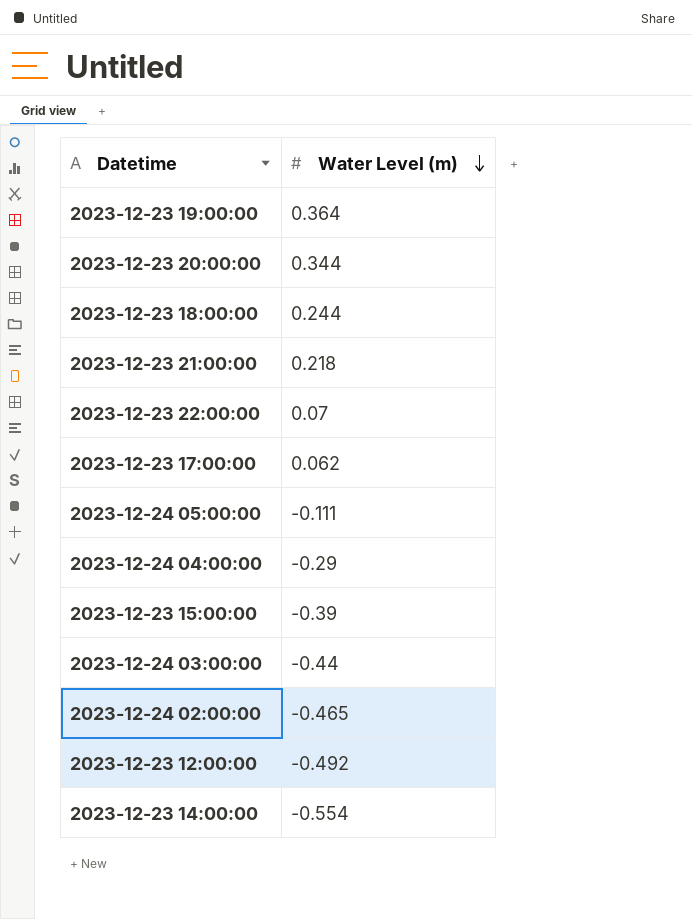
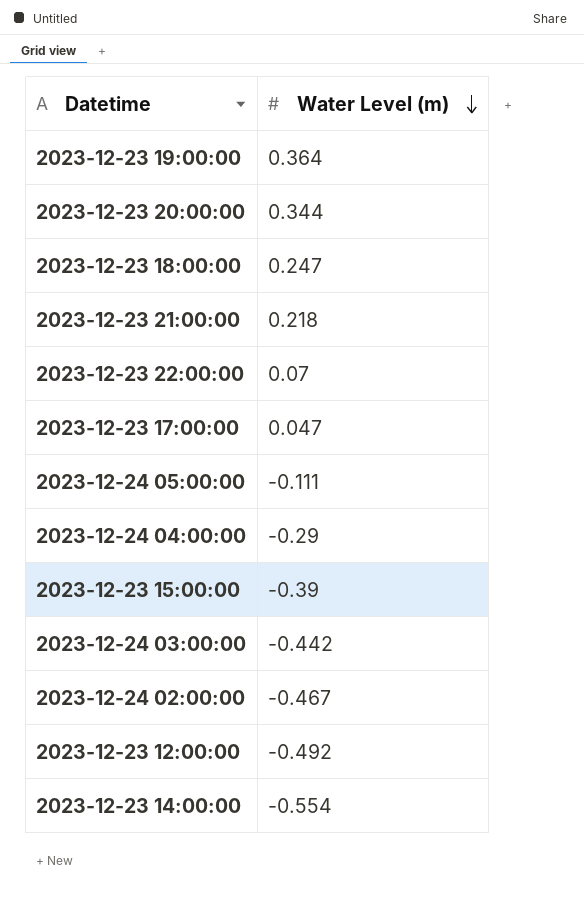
2023-12-23 18:00:00 | Water Level (m): 0.244 -> 0.247
2023-12-23 17:00:00 | Water Level (m): 0.062 -> 0.047
2023-12-24 03:00:00 | Water Level (m): -0.44 -> -0.442
2023-12-24 02:00:00 | Water Level (m): -0.465 -> -0.467

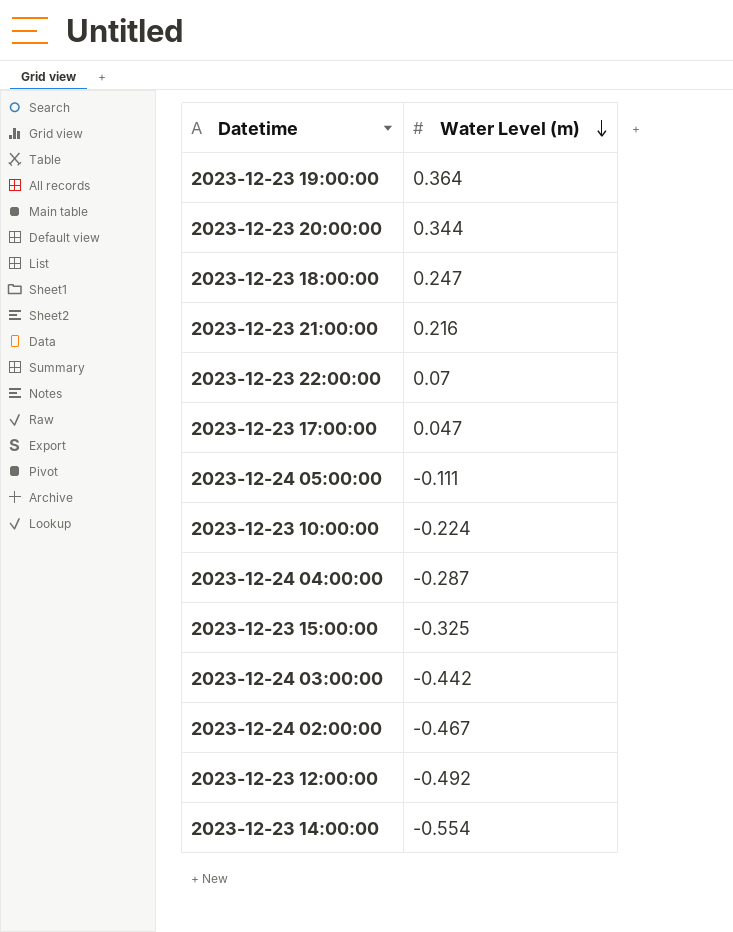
2023-12-23 21:00:00 | Water Level (m): 0.218 -> 0.216
row 2023-12-23 10:00:00: none -> -0.224
2023-12-24 04:00:00 | Water Level (m): -0.29 -> -0.287
2023-12-23 15:00:00 | Water Level (m): -0.39 -> -0.325

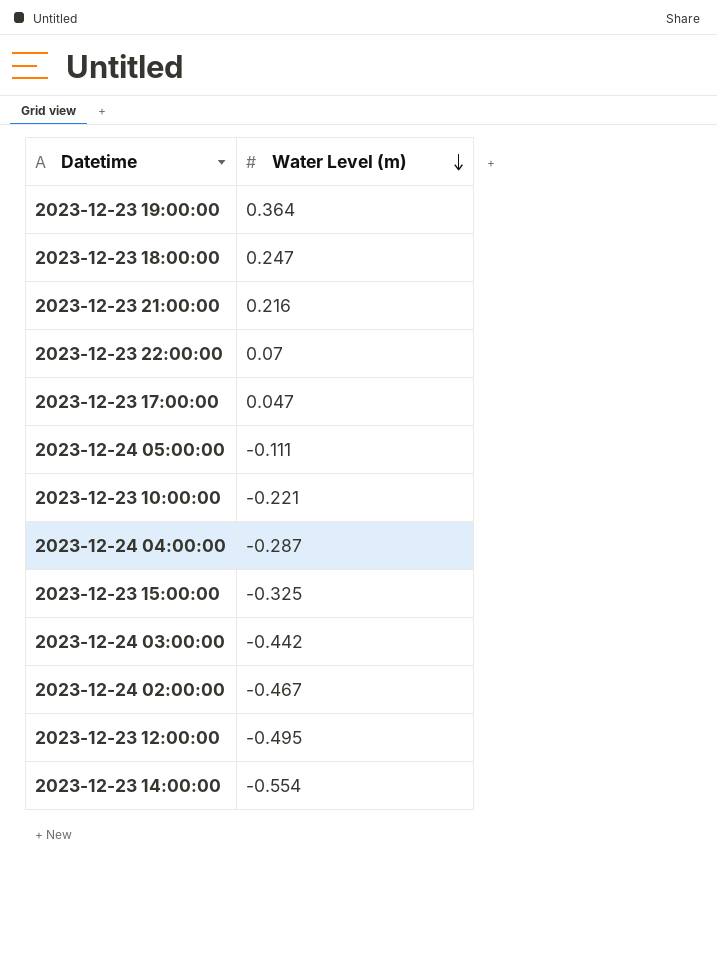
row 2023-12-23 20:00:00: 0.344 -> none
2023-12-23 10:00:00 | Water Level (m): -0.224 -> -0.221
2023-12-23 12:00:00 | Water Level (m): -0.492 -> -0.495

